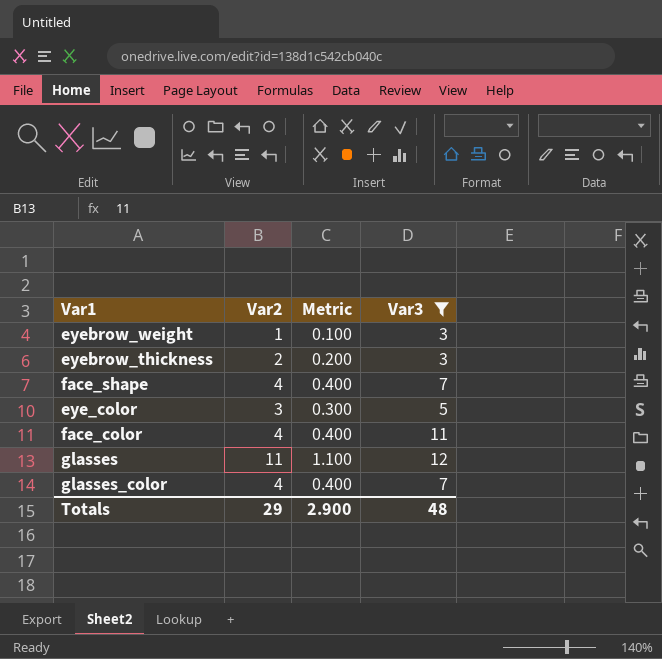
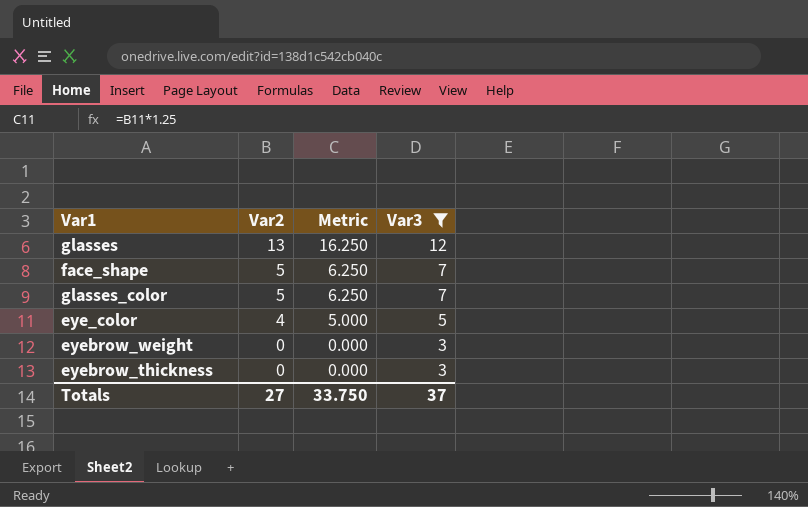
row order: none -> Var2 descending
column Metric | formula: [Var2] * 0.1 -> [Var2] * 1.25
row face_color: 4 | 0.400 | 11 -> none
glasses | Var2: 11 -> 13
face_shape | Var2: 4 -> 5
glasses_color | Var2: 4 -> 5
eye_color | Var2: 3 -> 4
eyebrow_weight | Var2: 1 -> 0
eyebrow_thickness | Var2: 2 -> 0
Totals | Var2: 29 -> 27
Totals | Metric: 2.900 -> 33.750
Totals | Var3: 48 -> 37

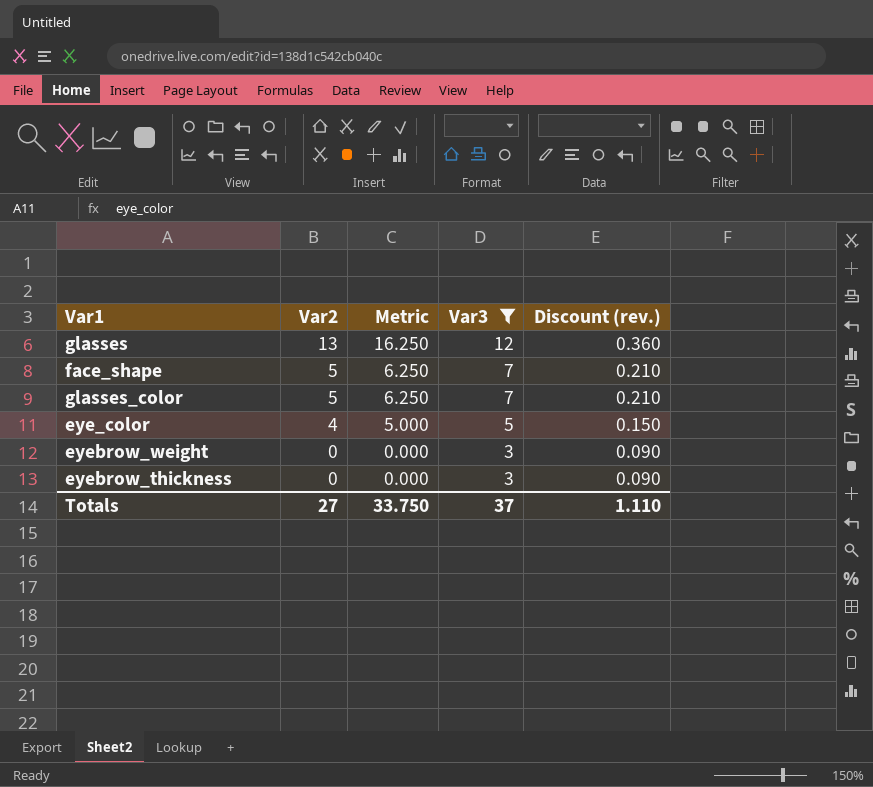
column Discount (rev.) | formula: none -> [Var3] * 0.03

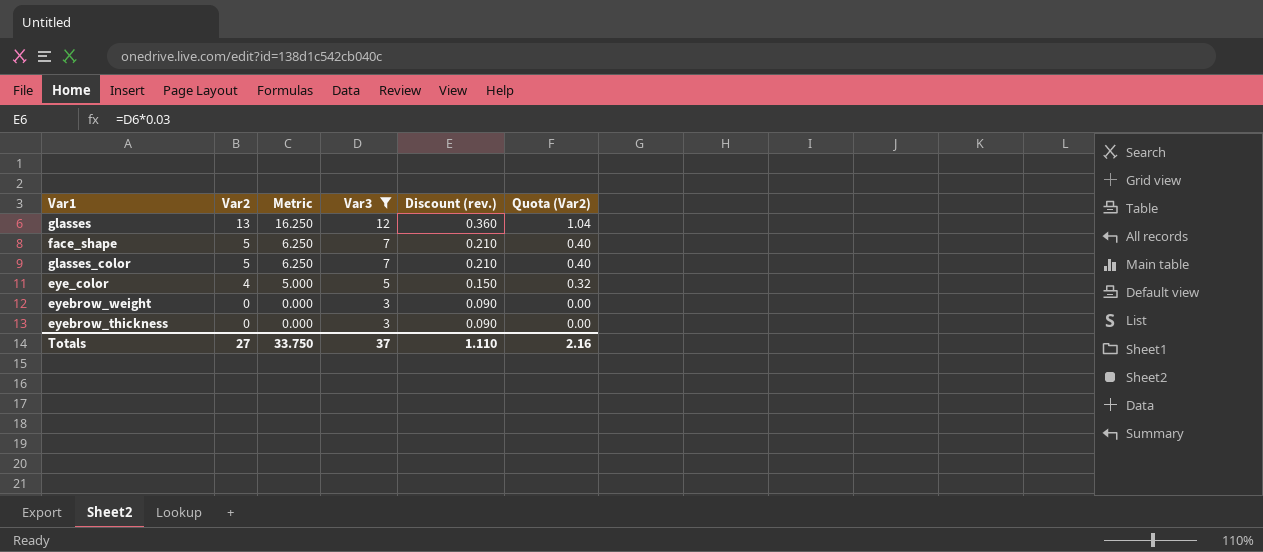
column Quota (Var2) | formula: none -> [Var2] * 0.08

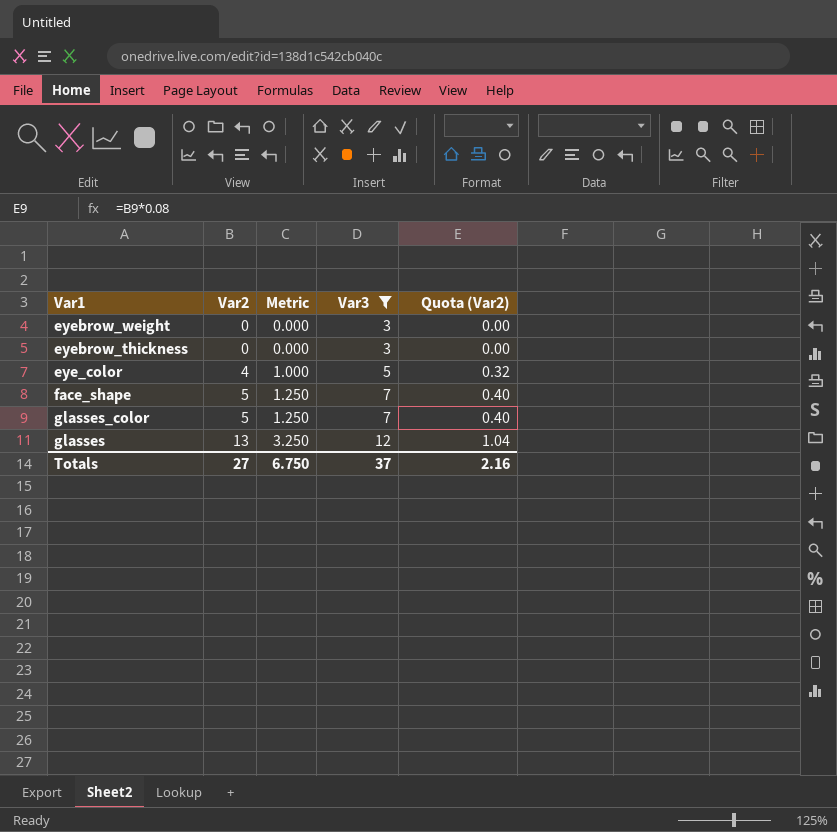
row order: Var2 descending -> Var2 ascending
column Discount (rev.) | formula: [Var3] * 0.03 -> none
column Metric | formula: [Var2] * 1.25 -> [Var2] * 0.25
Totals | Metric: 33.750 -> 6.750

